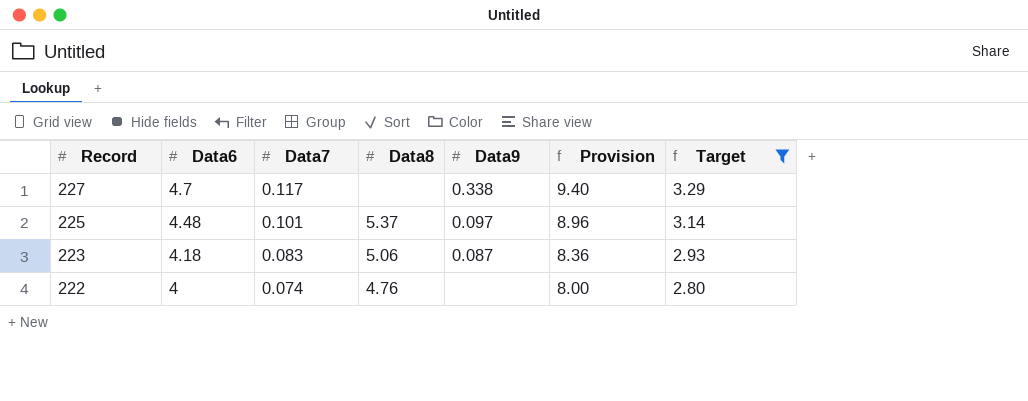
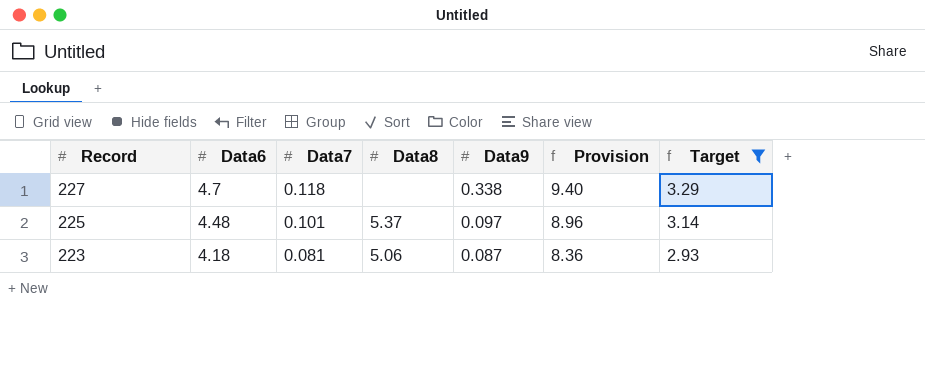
row 222: 4 | 0.074 | 4.76 | none | 8.00 | 2.80 -> none
227 | Data7: 0.117 -> 0.118
223 | Data7: 0.083 -> 0.081

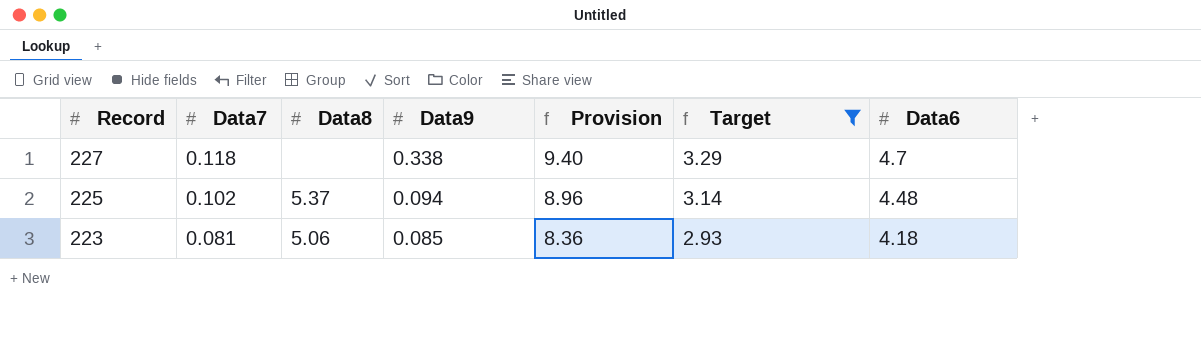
column Data6 | position: 2 -> 7
225 | Data7: 0.101 -> 0.102
225 | Data9: 0.097 -> 0.094
223 | Data9: 0.087 -> 0.085

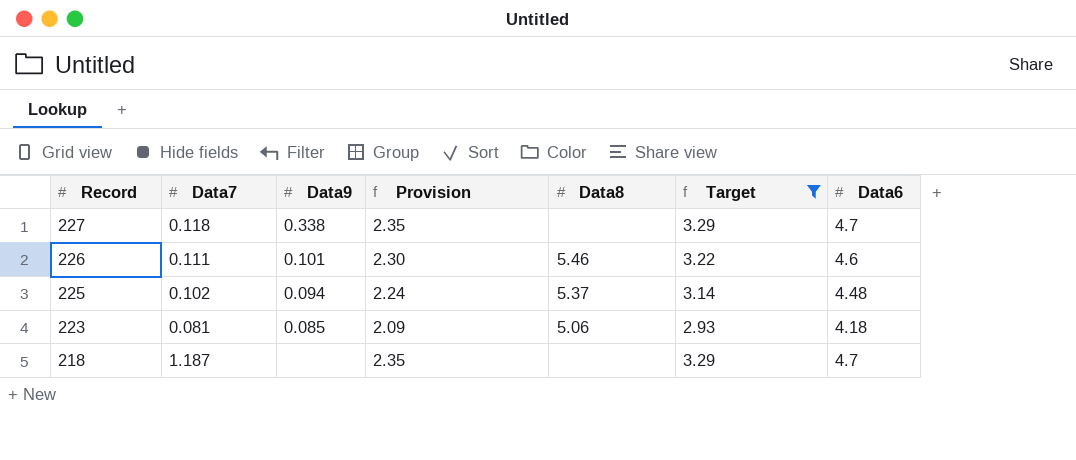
column Provision | formula: [Data6] * 2 -> [Data6] * 0.5
column Data8 | position: 3 -> 5
row 226: none -> 0.111 | 0.101 | 2.30 | 5.46 | 3.22 | 4.6
row 218: none -> 1.187 | none | 2.35 | none | 3.29 | 4.7

